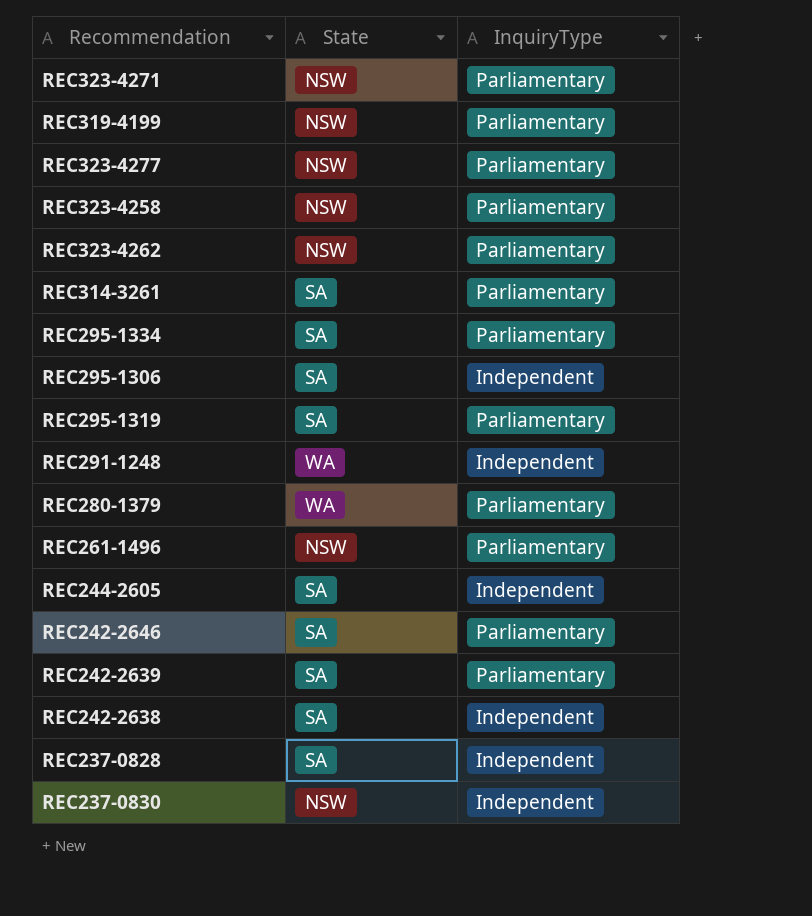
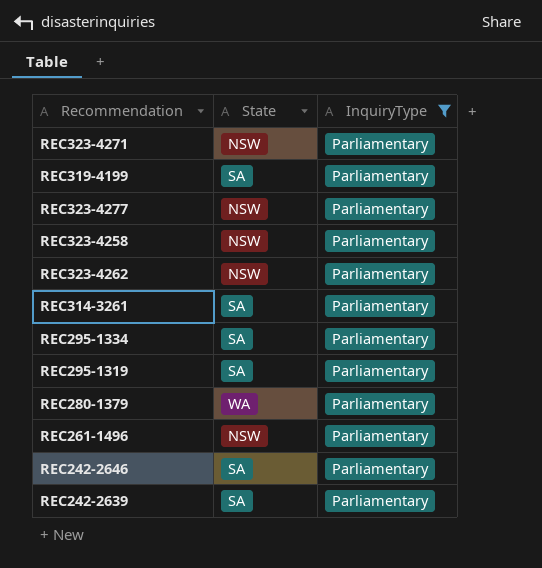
filter: none -> InquiryType = Parliamentary
REC319-4199 | State: NSW -> SA

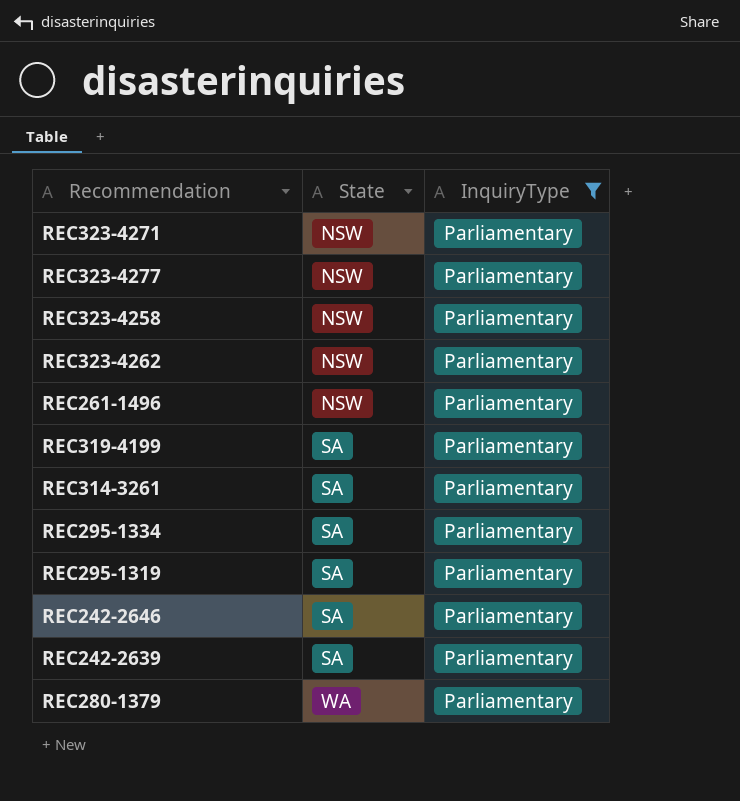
row order: none -> State ascending

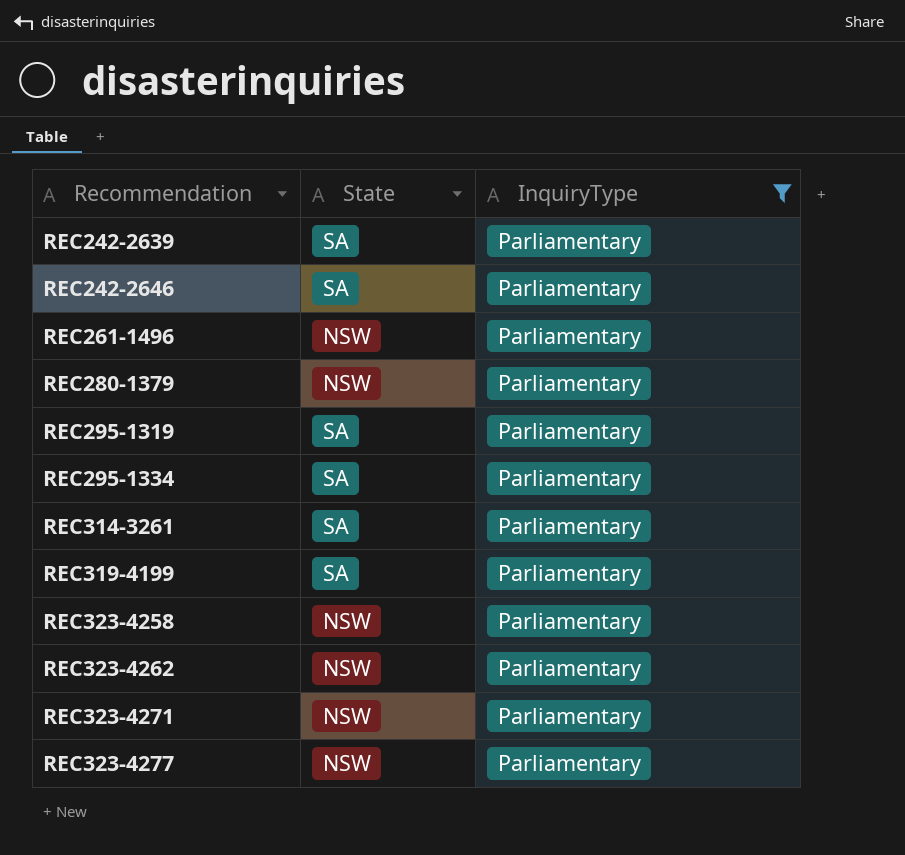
row order: State ascending -> Recommendation ascending
REC280-1379 | State: WA -> NSW

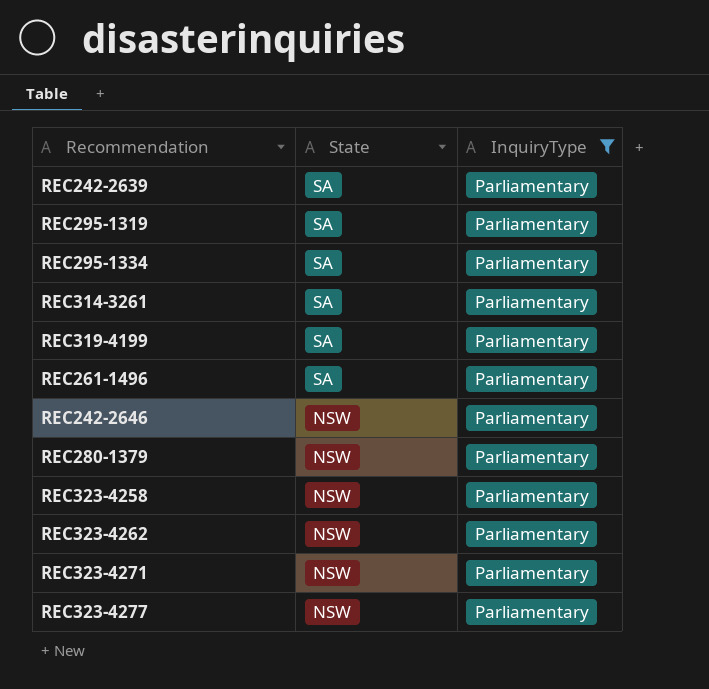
row order: Recommendation ascending -> State descending
REC261-1496 | State: NSW -> SA
REC242-2646 | State: SA -> NSW

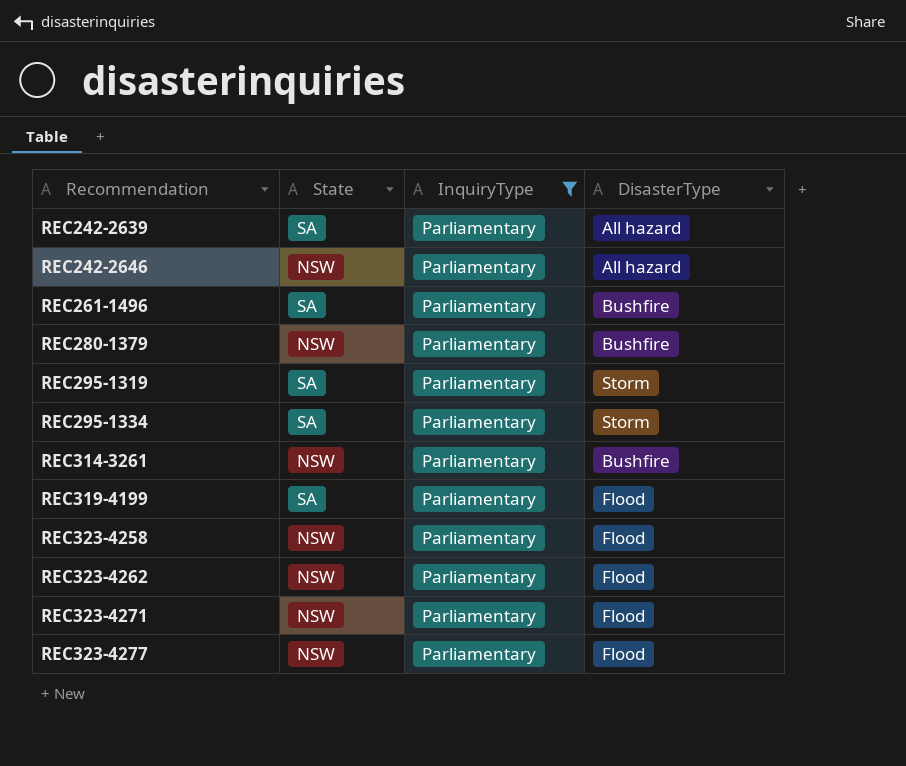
row order: State descending -> Recommendation ascending
column DisasterType | position: none -> 4
REC314-3261 | State: SA -> NSW

